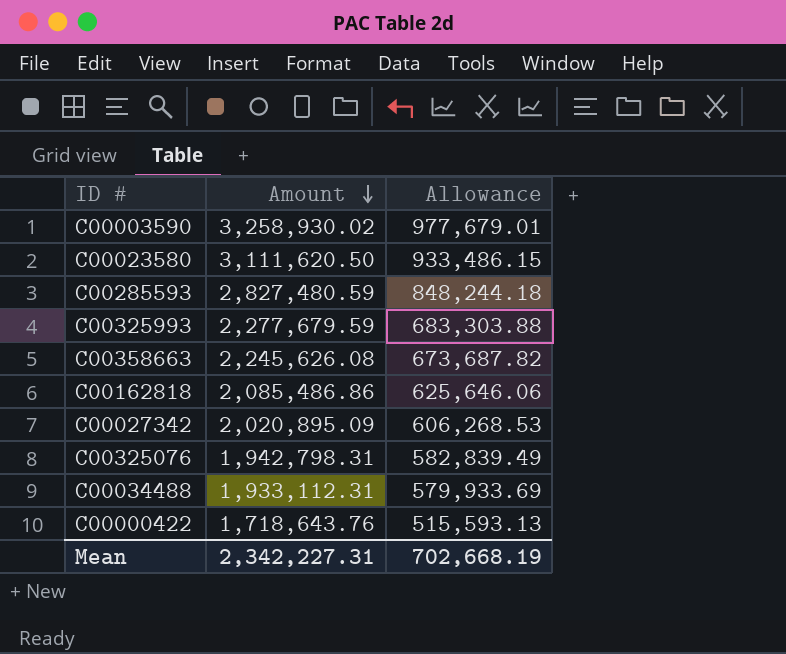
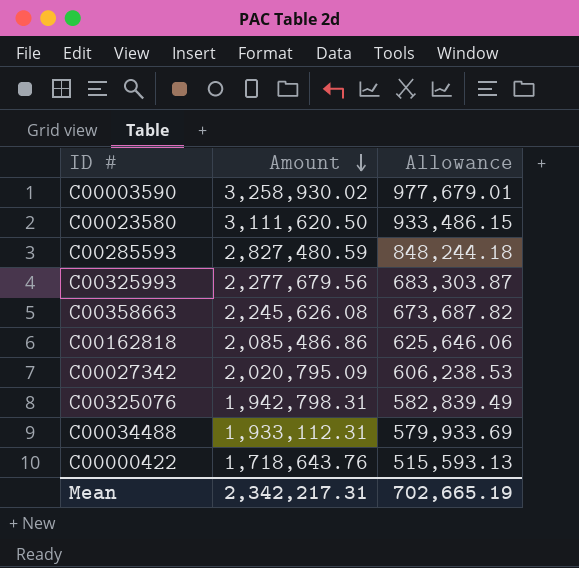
C00325993 | Amount: 2,277,679.59 -> 2,277,679.56
C00325993 | Allowance: 683,303.88 -> 683,303.87
C00027342 | Amount: 2,020,895.09 -> 2,020,795.09
C00027342 | Allowance: 606,268.53 -> 606,238.53
Mean | Amount: 2,342,227.31 -> 2,342,217.31
Mean | Allowance: 702,668.19 -> 702,665.19

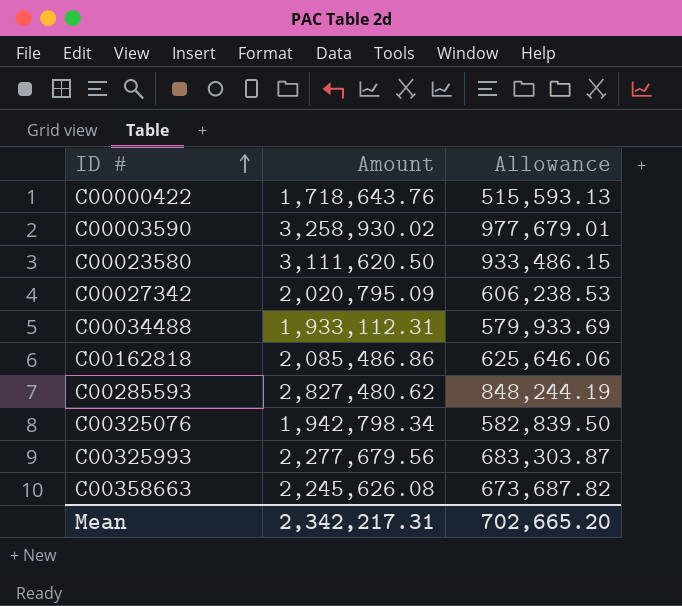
row order: Amount descending -> ID # ascending
C00285593 | Amount: 2,827,480.59 -> 2,827,480.62
C00285593 | Allowance: 848,244.18 -> 848,244.19
C00325076 | Amount: 1,942,798.31 -> 1,942,798.34
C00325076 | Allowance: 582,839.49 -> 582,839.50
Mean | Allowance: 702,665.19 -> 702,665.20

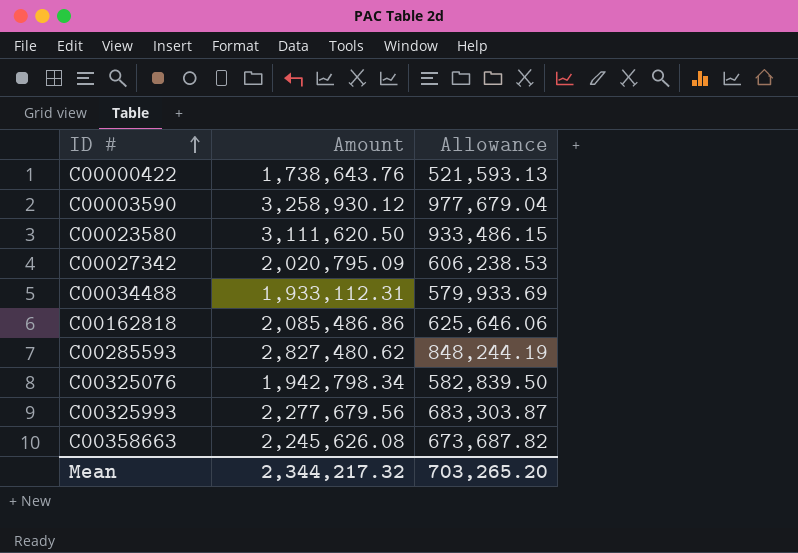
C00000422 | Amount: 1,718,643.76 -> 1,738,643.76
C00000422 | Allowance: 515,593.13 -> 521,593.13
C00003590 | Amount: 3,258,930.02 -> 3,258,930.12
C00003590 | Allowance: 977,679.01 -> 977,679.04
Mean | Amount: 2,342,217.31 -> 2,344,217.32
Mean | Allowance: 702,665.20 -> 703,265.20

